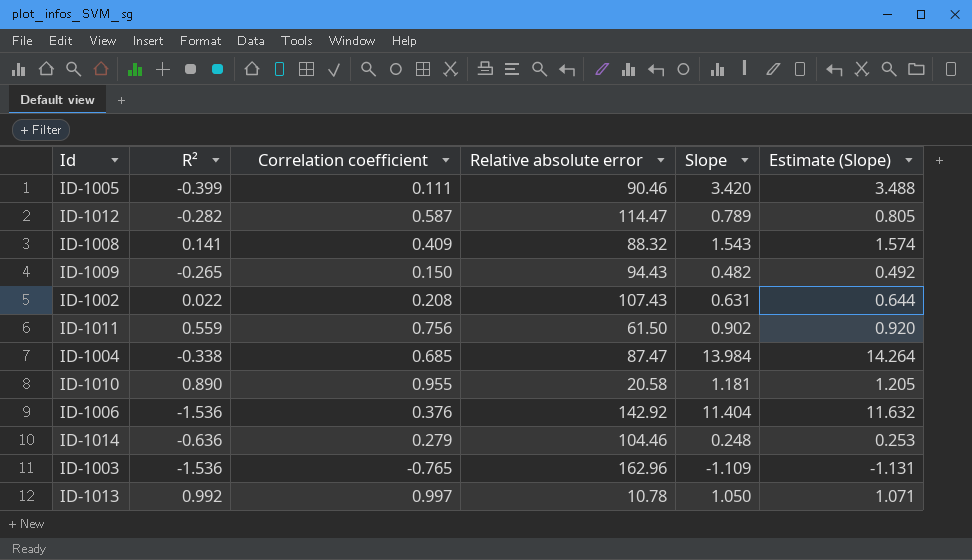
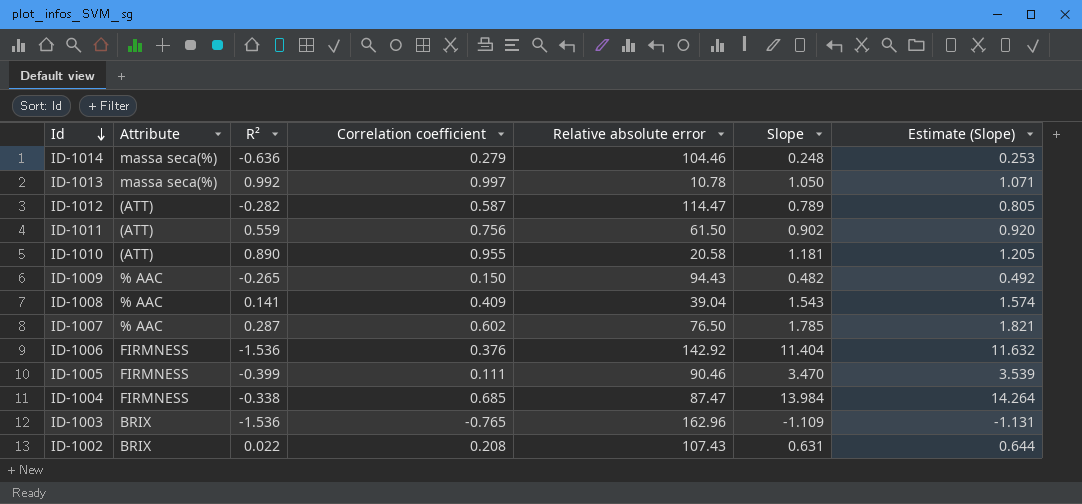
row order: none -> Id descending
column Attribute | position: none -> 2
ID-1008 | Relative absolute error: 88.32 -> 39.04
row ID-1007: none -> % AAC | 0.287 | 0.602 | 76.50 | 1.785 | 1.821
ID-1005 | Slope: 3.420 -> 3.470
ID-1005 | Estimate (Slope): 3.488 -> 3.539

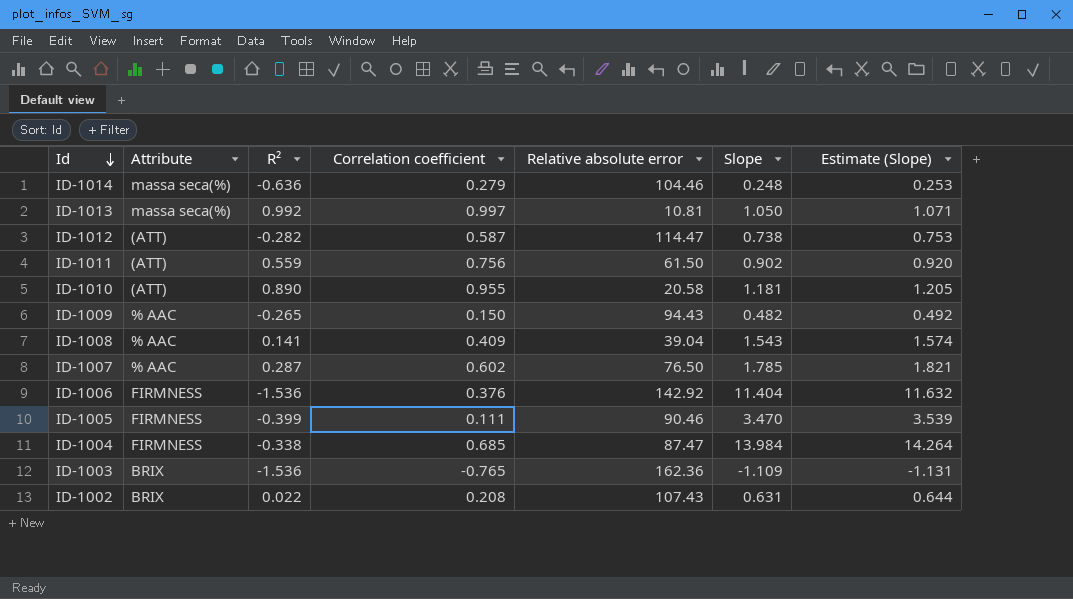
ID-1013 | Relative absolute error: 10.78 -> 10.81
ID-1012 | Slope: 0.789 -> 0.738
ID-1012 | Estimate (Slope): 0.805 -> 0.753
ID-1003 | Relative absolute error: 162.96 -> 162.36

